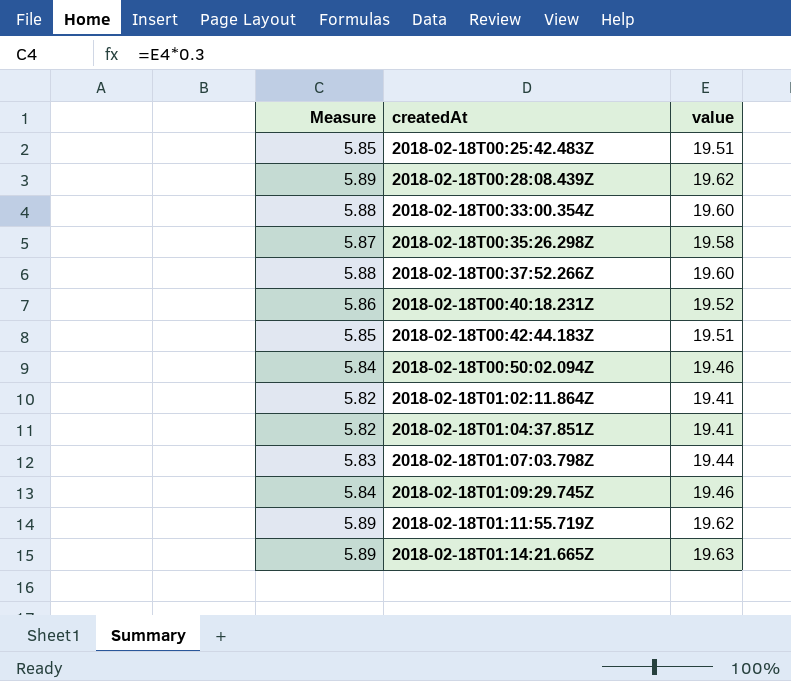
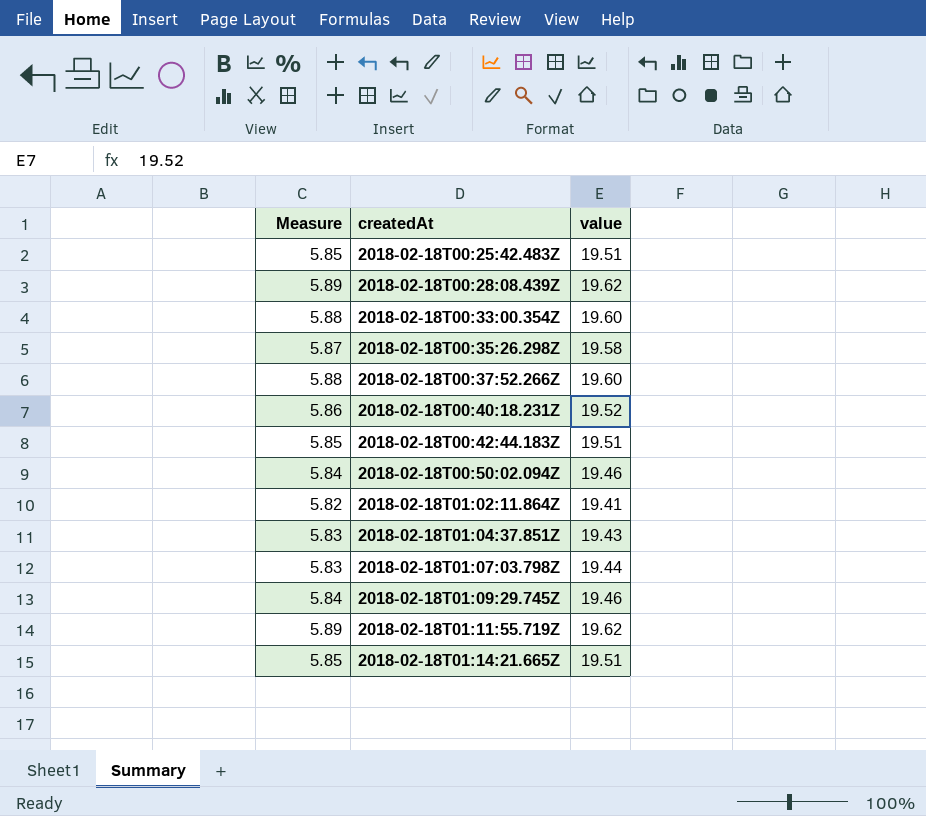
2018-02-18T01:04:37.851Z | Measure: 5.82 -> 5.83
2018-02-18T01:04:37.851Z | value: 19.41 -> 19.43
2018-02-18T01:14:21.665Z | Measure: 5.89 -> 5.85
2018-02-18T01:14:21.665Z | value: 19.63 -> 19.51

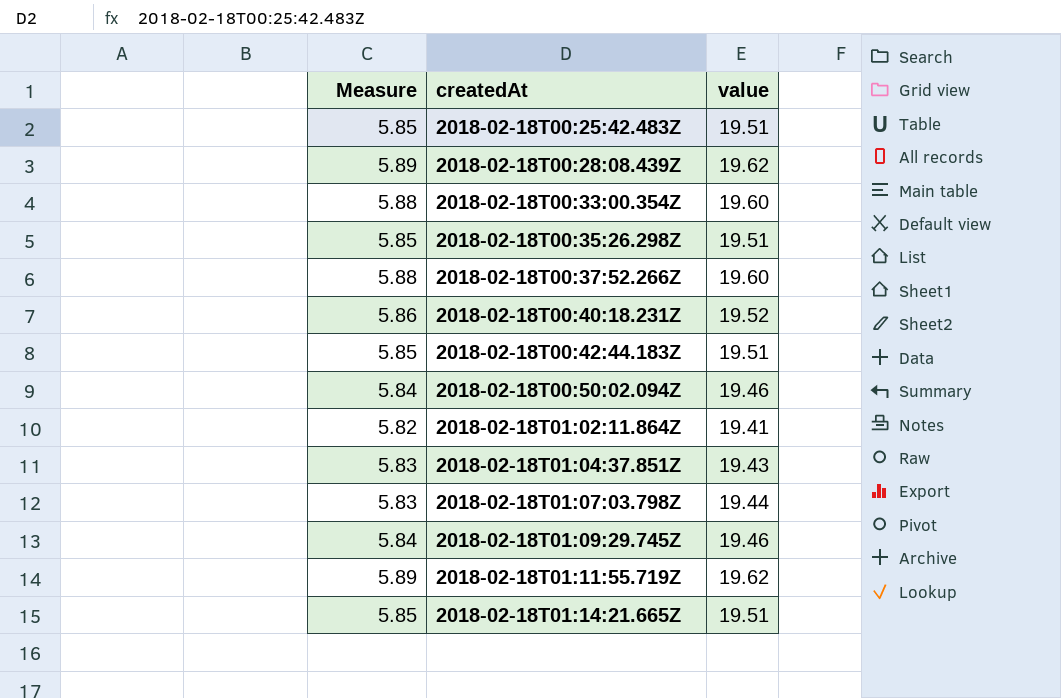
2018-02-18T00:35:26.298Z | Measure: 5.87 -> 5.85
2018-02-18T00:35:26.298Z | value: 19.58 -> 19.51

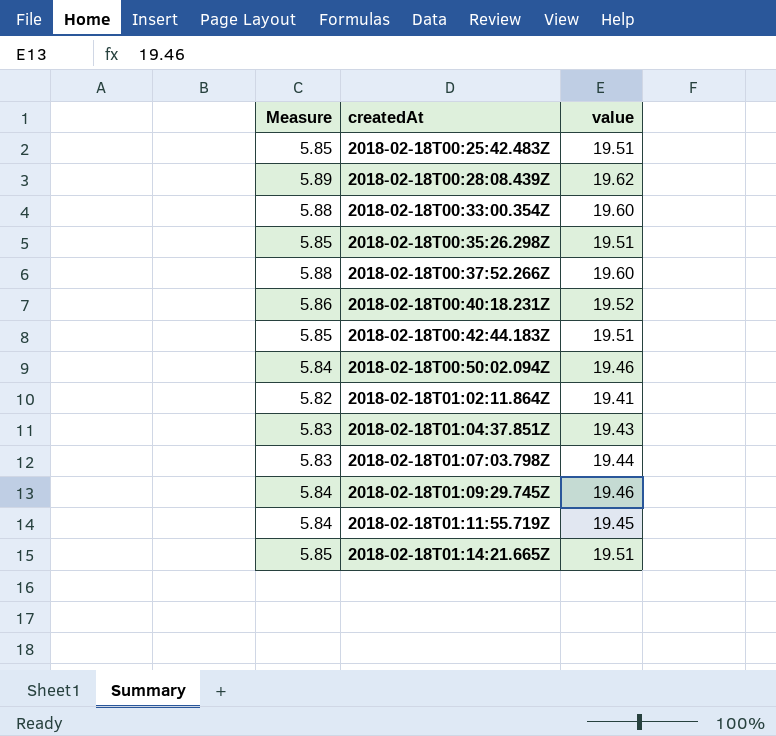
2018-02-18T01:11:55.719Z | Measure: 5.89 -> 5.84
2018-02-18T01:11:55.719Z | value: 19.62 -> 19.45

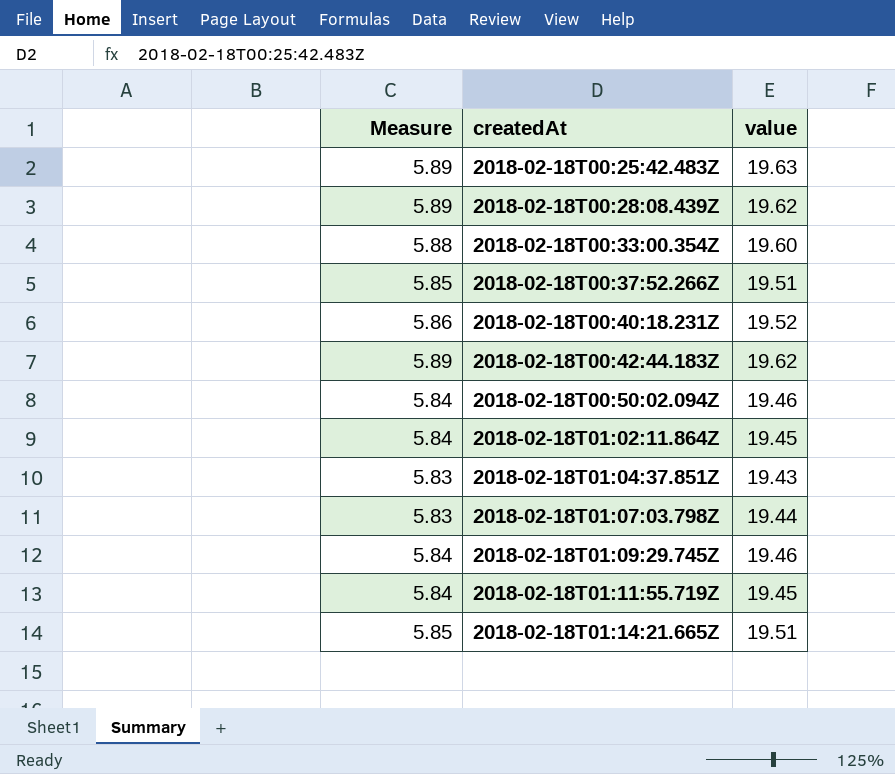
row 2018-02-18T00:35:26.298Z: 5.85 | 19.51 -> none
2018-02-18T00:25:42.483Z | Measure: 5.85 -> 5.89
2018-02-18T00:25:42.483Z | value: 19.51 -> 19.63
2018-02-18T00:37:52.266Z | Measure: 5.88 -> 5.85
2018-02-18T00:37:52.266Z | value: 19.60 -> 19.51
2018-02-18T00:42:44.183Z | Measure: 5.85 -> 5.89
2018-02-18T00:42:44.183Z | value: 19.51 -> 19.62
2018-02-18T01:02:11.864Z | Measure: 5.82 -> 5.84
2018-02-18T01:02:11.864Z | value: 19.41 -> 19.45

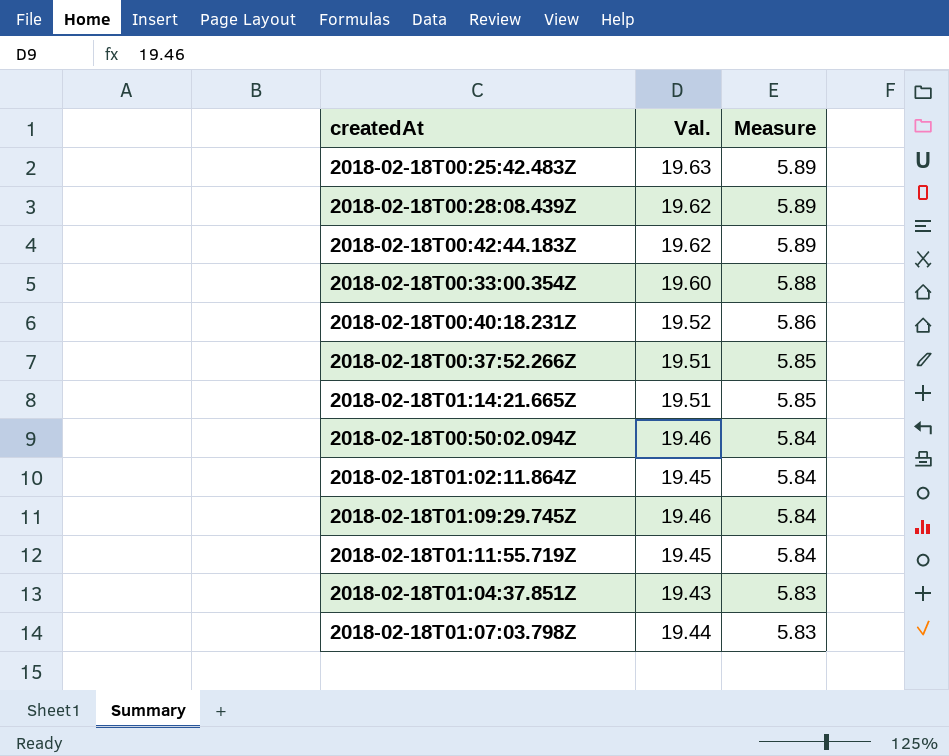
row order: createdAt ascending -> Measure descending
column name: value -> Val.
column Measure | position: 1 -> 3

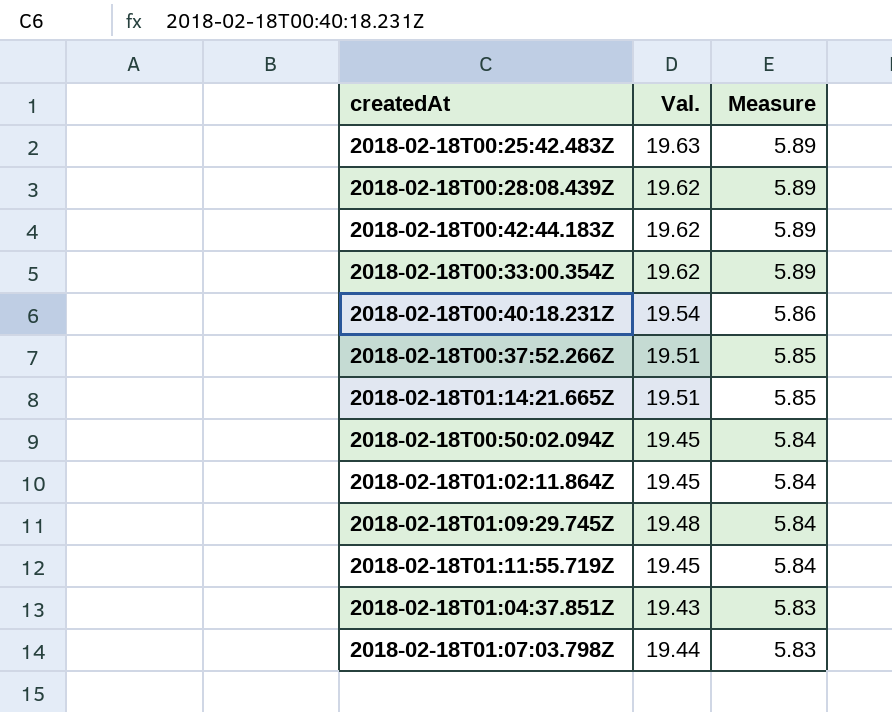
2018-02-18T00:33:00.354Z | Val.: 19.60 -> 19.62
2018-02-18T00:33:00.354Z | Measure: 5.88 -> 5.89
2018-02-18T00:40:18.231Z | Val.: 19.52 -> 19.54
2018-02-18T00:50:02.094Z | Val.: 19.46 -> 19.45
2018-02-18T01:09:29.745Z | Val.: 19.46 -> 19.48

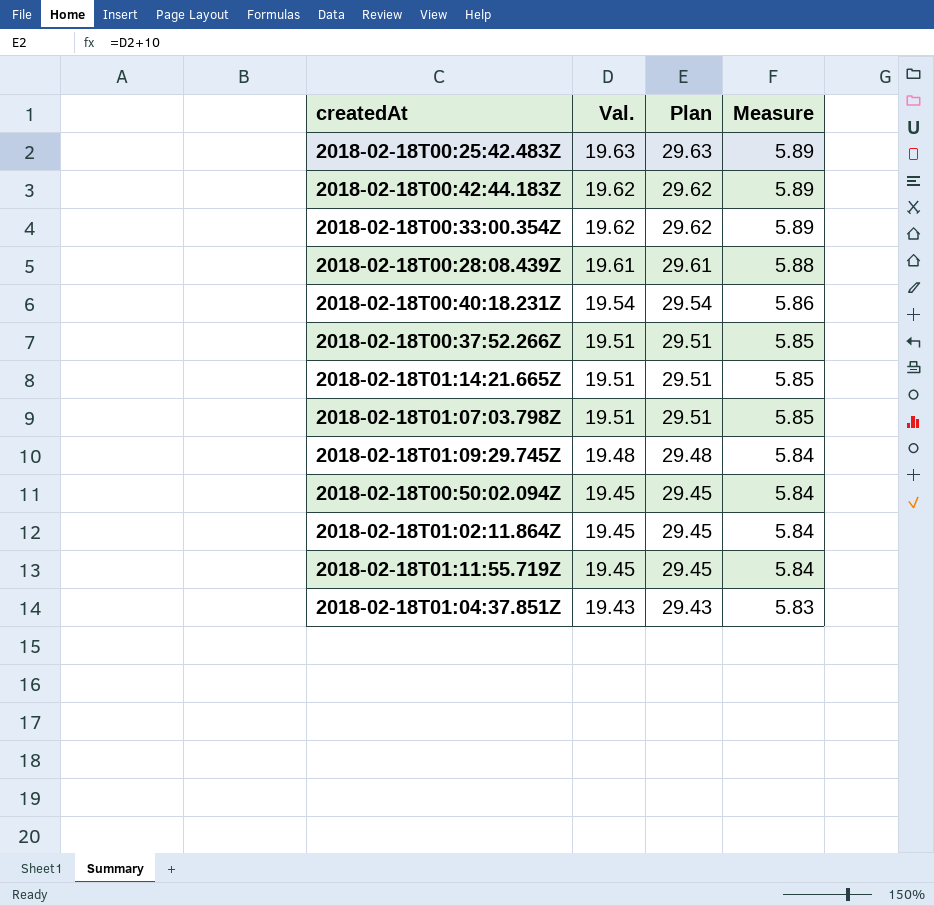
row order: Measure descending -> Val. descending
column Plan | formula: none -> [Val.] + 10
2018-02-18T00:28:08.439Z | Val.: 19.62 -> 19.61
2018-02-18T00:28:08.439Z | Measure: 5.89 -> 5.88
2018-02-18T01:07:03.798Z | Val.: 19.44 -> 19.51
2018-02-18T01:07:03.798Z | Measure: 5.83 -> 5.85

